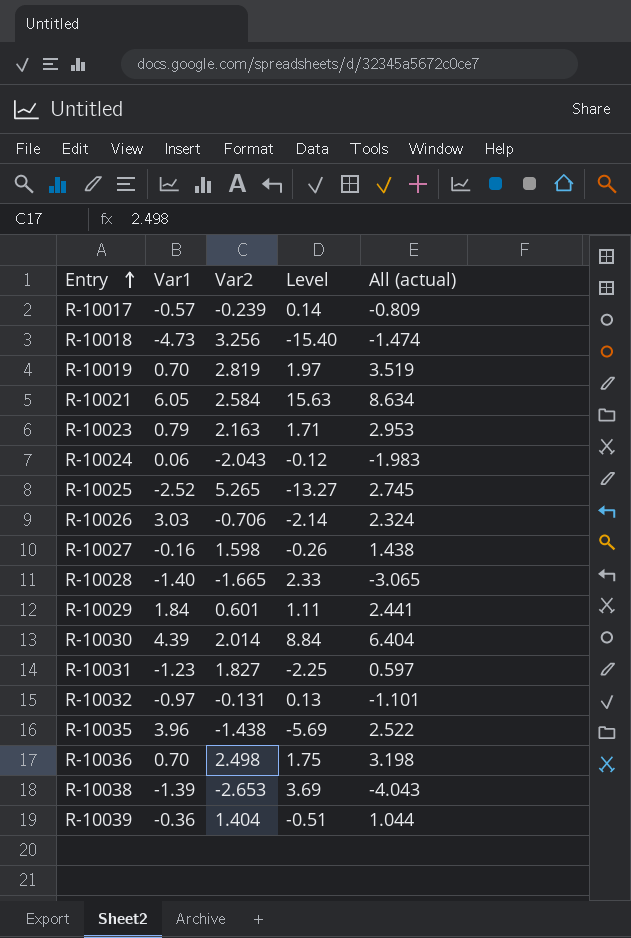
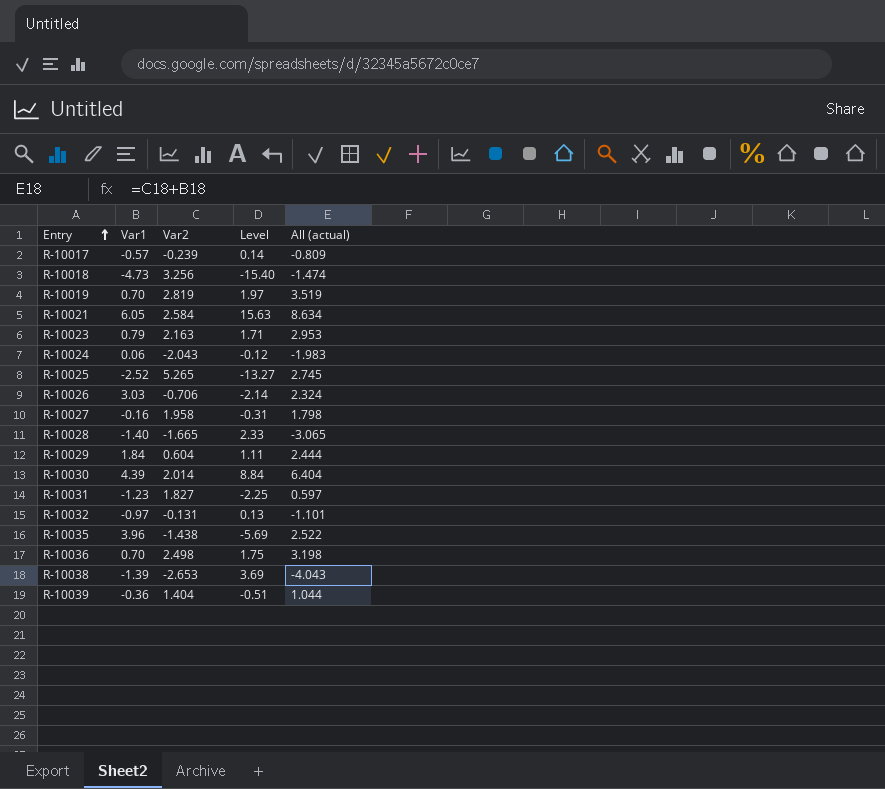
R-10027 | Var2: 1.598 -> 1.958
R-10027 | Level: -0.26 -> -0.31
R-10027 | All (actual): 1.438 -> 1.798
R-10029 | Var2: 0.601 -> 0.604
R-10029 | All (actual): 2.441 -> 2.444

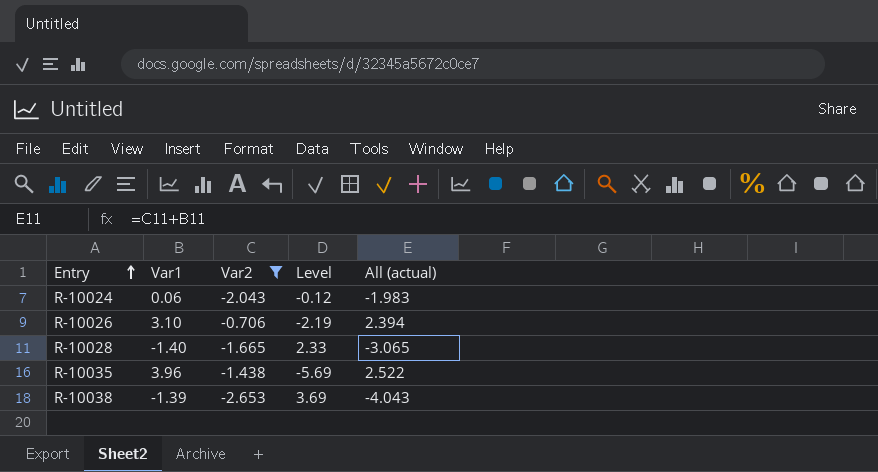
filter: none -> Var2 <= -0.706
R-10026 | Var1: 3.03 -> 3.10
R-10026 | Level: -2.14 -> -2.19
R-10026 | All (actual): 2.324 -> 2.394

